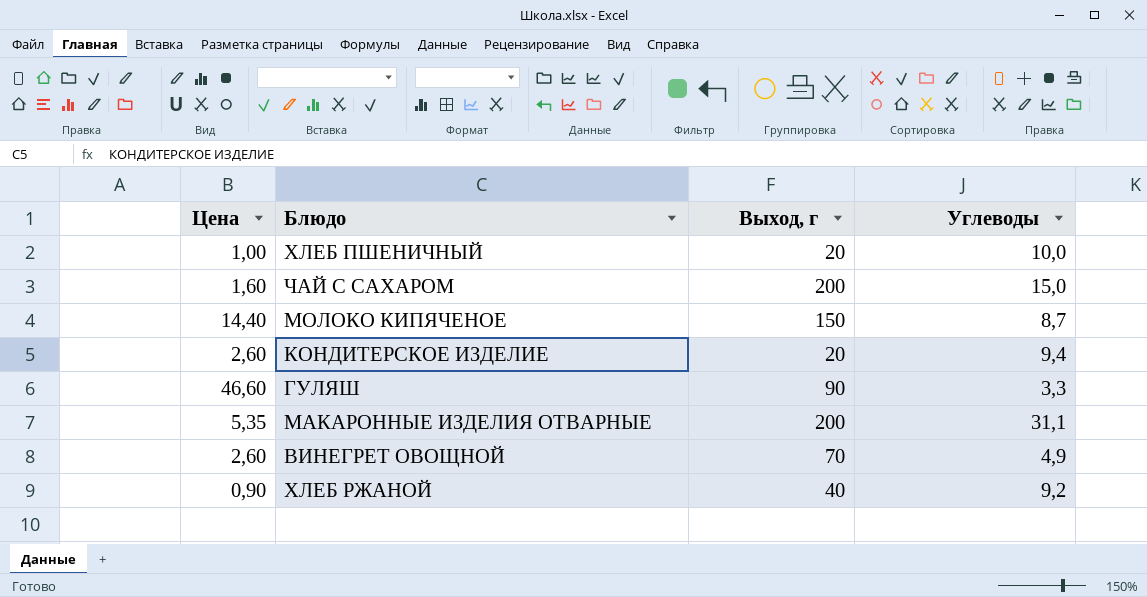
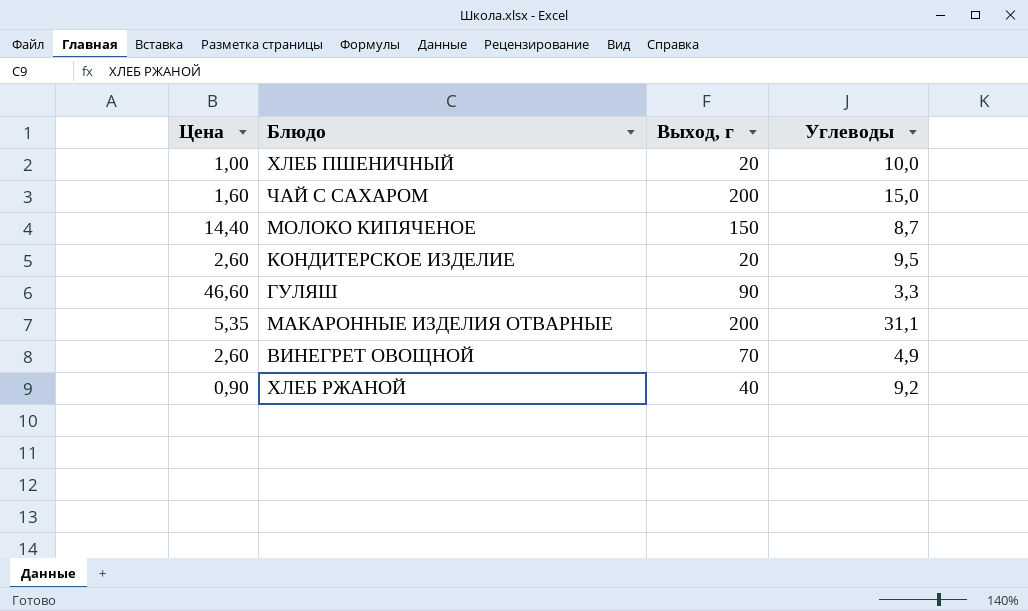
КОНДИТЕРСКОЕ ИЗДЕЛИЕ | Углеводы: 9,4 -> 9,5

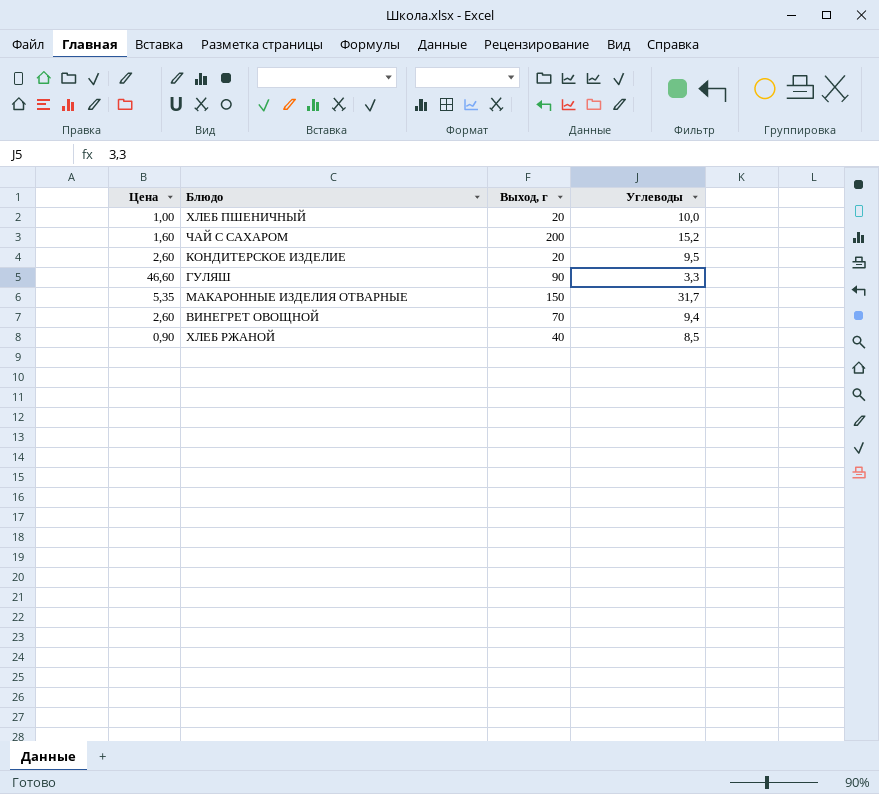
row МОЛОКО КИПЯЧЕНОЕ: 14,40 | 150 | 8,7 -> none
ЧАЙ С САХАРОМ | Углеводы: 15,0 -> 15,2
МАКАРОННЫЕ ИЗДЕЛИЯ ОТВАРНЫЕ | Выход, г: 200 -> 150
МАКАРОННЫЕ ИЗДЕЛИЯ ОТВАРНЫЕ | Углеводы: 31,1 -> 31,7
ВИНЕГРЕТ ОВОЩНОЙ | Углеводы: 4,9 -> 9,4
ХЛЕБ РЖАНОЙ | Углеводы: 9,2 -> 8,5

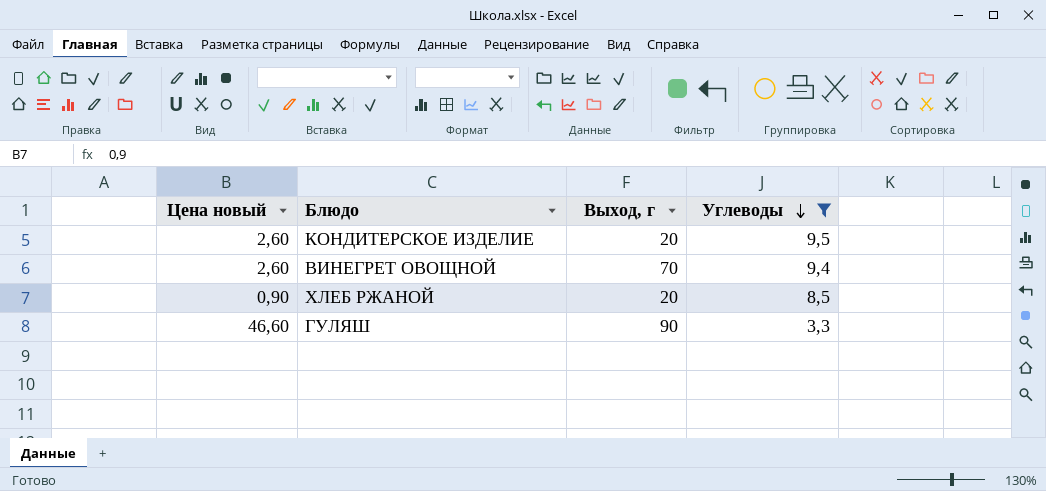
filter: none -> Углеводы <= 9,5
row order: none -> Углеводы descending
column name: Цена -> Цена новый
ХЛЕБ РЖАНОЙ | Выход, г: 40 -> 20

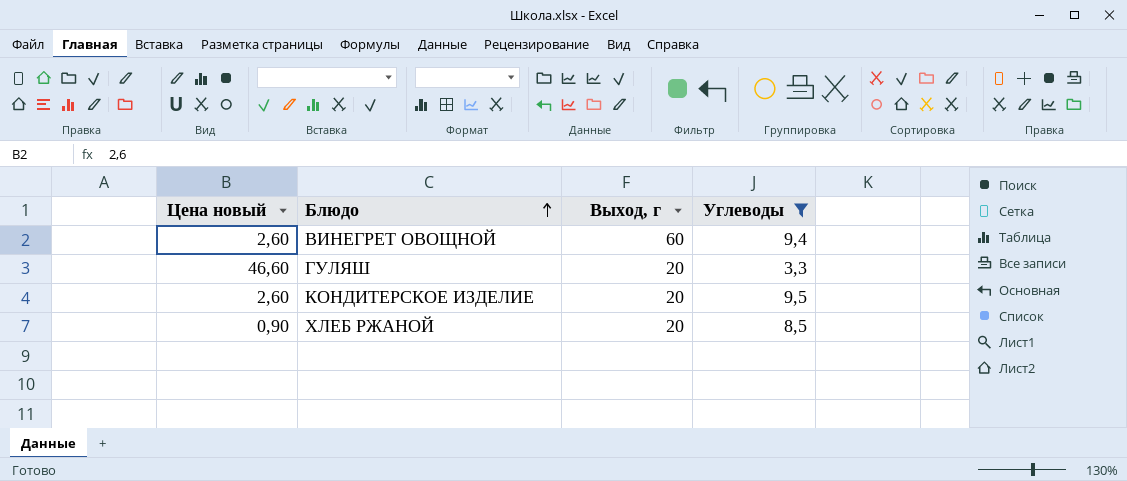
row order: Углеводы descending -> Блюдо ascending
ВИНЕГРЕТ ОВОЩНОЙ | Выход, г: 70 -> 60
ГУЛЯШ | Выход, г: 90 -> 20

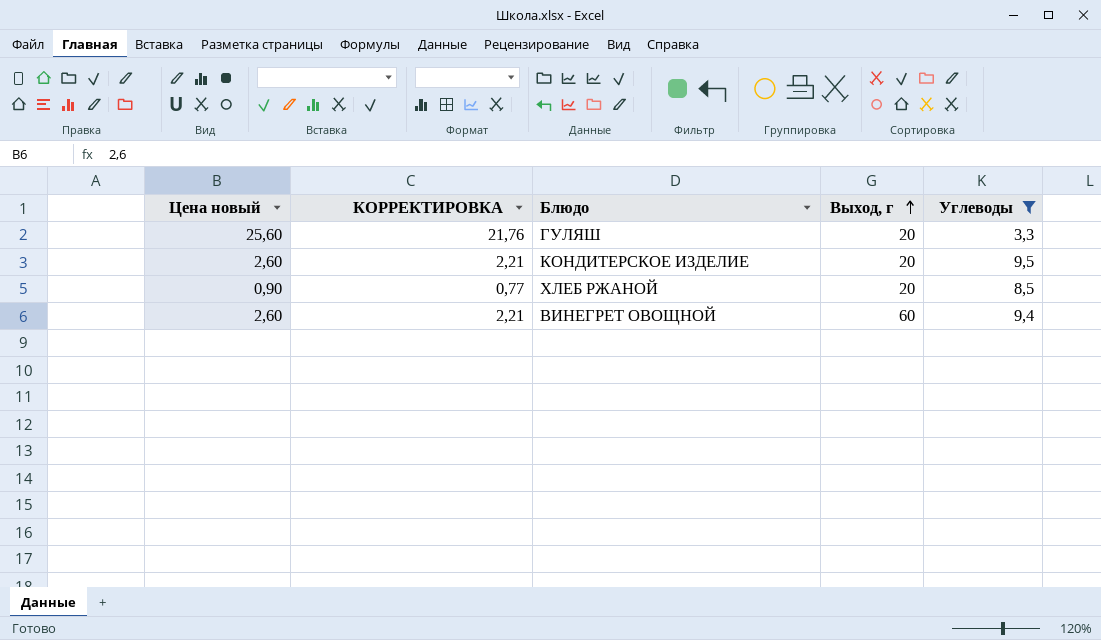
row order: Блюдо ascending -> Выход, г ascending
column КОРРЕКТИРОВКА | formula: none -> [Цена новый] * 0,85
ГУЛЯШ | Цена новый: 46,60 -> 25,60

